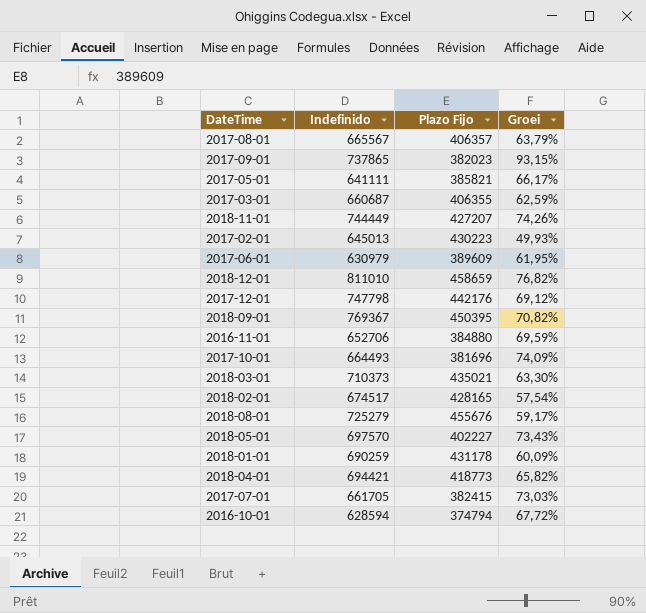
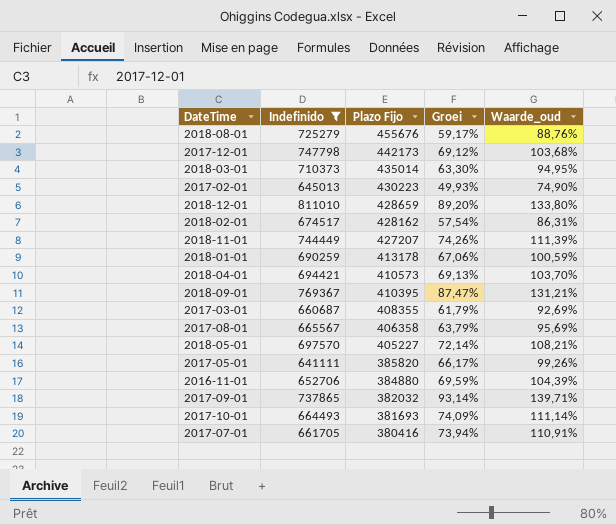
filter: none -> Indefinido >= 641111
row order: none -> Plazo Fijo descending
column Waarde_oud | formula: none -> [Groei] * 1,5
2017-12-01 | Plazo Fijo: 442176 -> 442173
2018-03-01 | Plazo Fijo: 435021 -> 435014
2018-12-01 | Plazo Fijo: 458659 -> 428659
2018-12-01 | Groei: 76,82% -> 89,20%
2018-02-01 | Plazo Fijo: 428165 -> 428162
2018-01-01 | Plazo Fijo: 431178 -> 413178
2018-01-01 | Groei: 60,09% -> 67,06%
2018-04-01 | Plazo Fijo: 418773 -> 410573
2018-04-01 | Groei: 65,82% -> 69,13%
2018-09-01 | Plazo Fijo: 450395 -> 410395
2018-09-01 | Groei: 70,82% -> 87,47%
2017-03-01 | Plazo Fijo: 406355 -> 408355
2017-03-01 | Groei: 62,59% -> 61,79%
2017-08-01 | Plazo Fijo: 406357 -> 406358
2018-05-01 | Plazo Fijo: 402227 -> 405227
2018-05-01 | Groei: 73,43% -> 72,14%
2017-05-01 | Plazo Fijo: 385821 -> 385820
2017-09-01 | Plazo Fijo: 382023 -> 382032
2017-09-01 | Groei: 93,15% -> 93,14%
2017-10-01 | Plazo Fijo: 381696 -> 381693
2017-07-01 | Plazo Fijo: 382415 -> 380416
2017-07-01 | Groei: 73,03% -> 73,94%

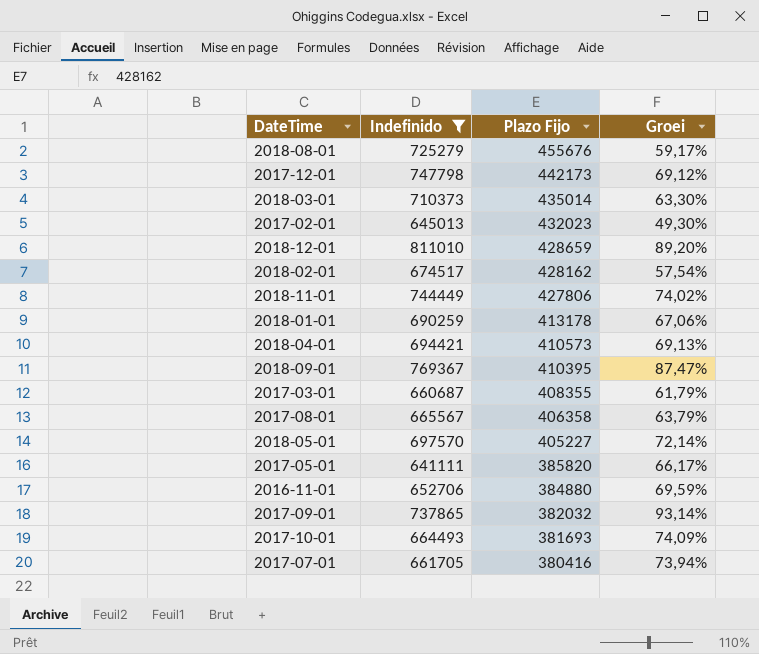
column Waarde_oud | formula: [Groei] * 1,5 -> none
2017-02-01 | Plazo Fijo: 430223 -> 432023
2017-02-01 | Groei: 49,93% -> 49,30%
2018-11-01 | Plazo Fijo: 427207 -> 427806
2018-11-01 | Groei: 74,26% -> 74,02%

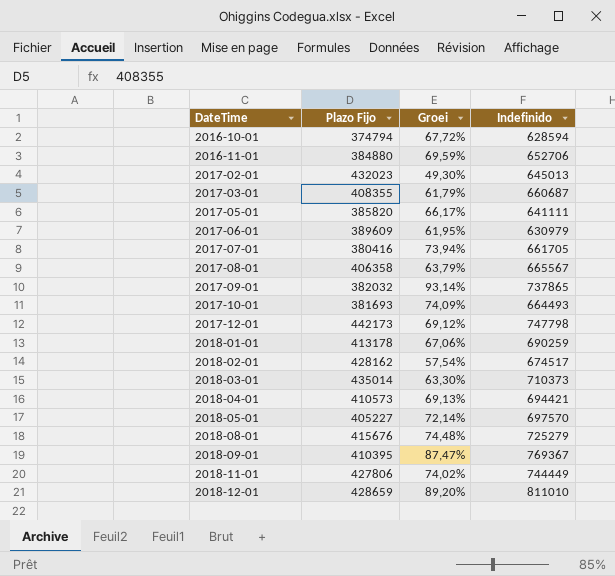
filter: Indefinido >= 641111 -> none
row order: Plazo Fijo descending -> DateTime ascending
column Indefinido | position: 2 -> 4
2018-08-01 | Plazo Fijo: 455676 -> 415676
2018-08-01 | Groei: 59,17% -> 74,48%

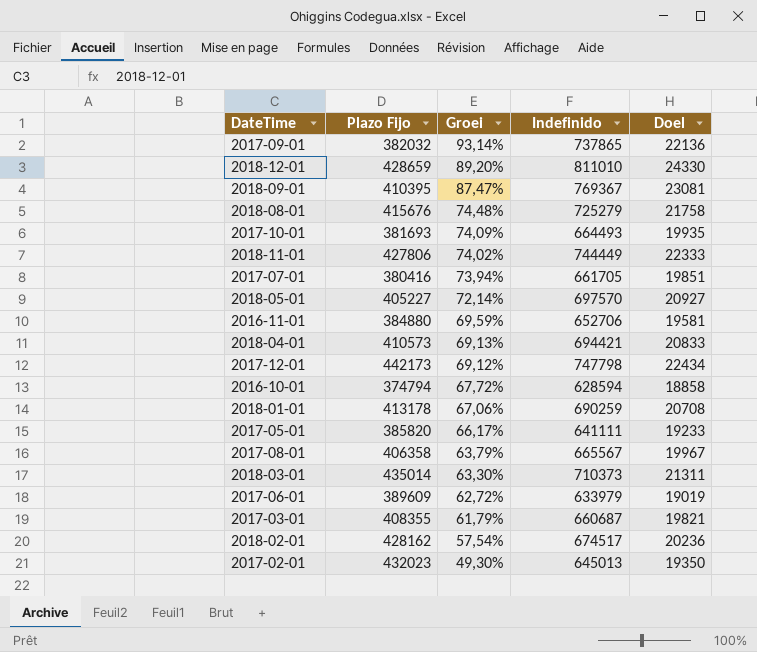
row order: DateTime ascending -> Groei descending
column Doel | formula: none -> [Indefinido] * 0,03
2017-06-01 | Groei: 61,95% -> 62,72%
2017-06-01 | Indefinido: 630979 -> 633979

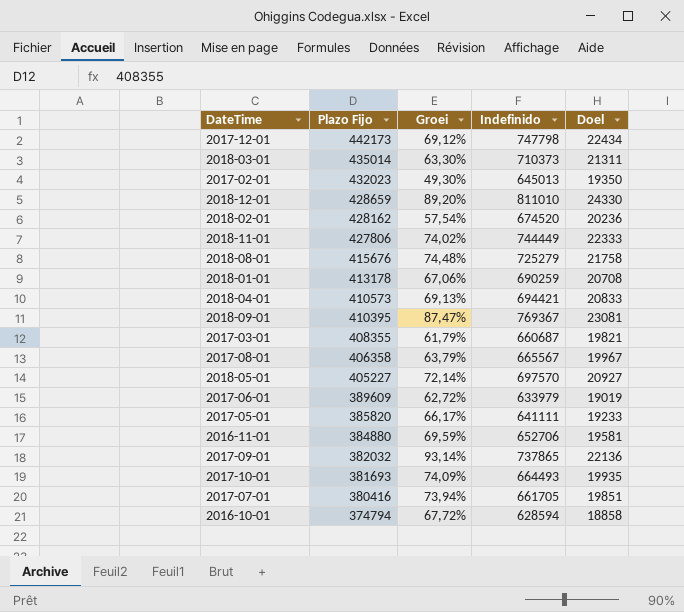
row order: Groei descending -> Plazo Fijo descending
2018-02-01 | Indefinido: 674517 -> 674520

